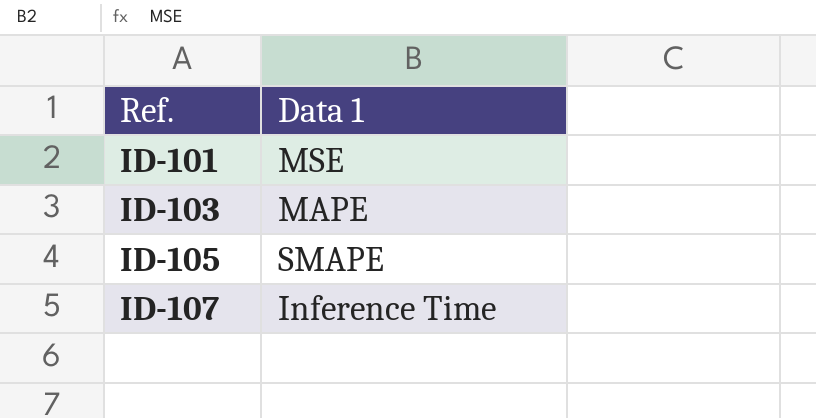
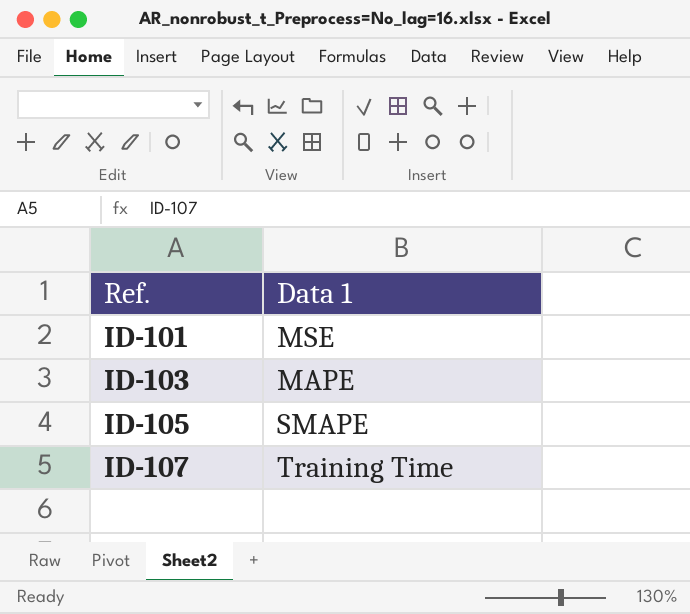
ID-107 | Data 1: Inference Time -> Training Time

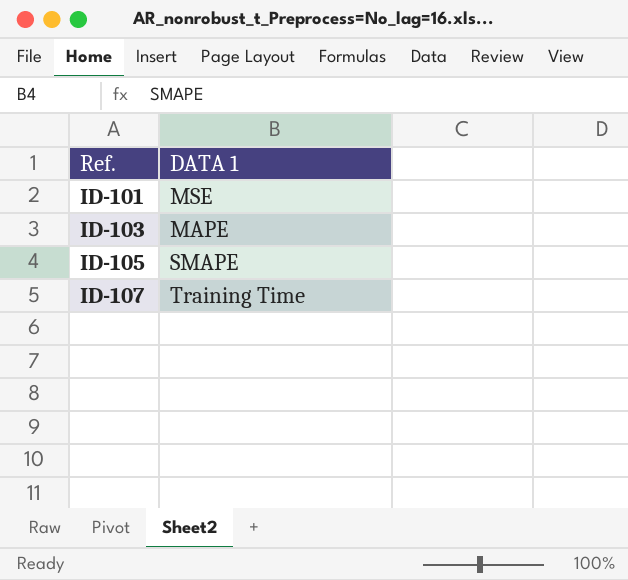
column name: Data 1 -> DATA 1

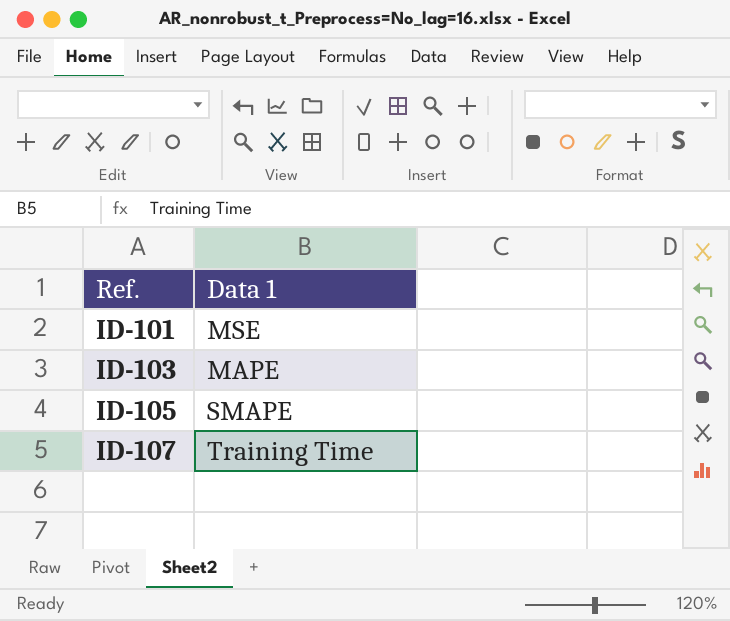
column name: DATA 1 -> Data 1

